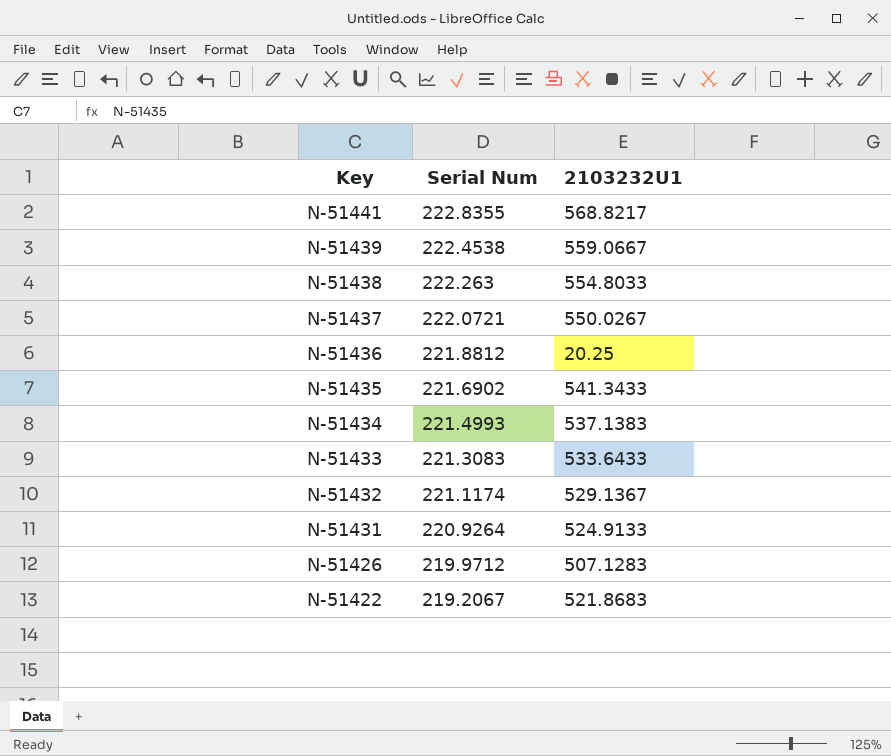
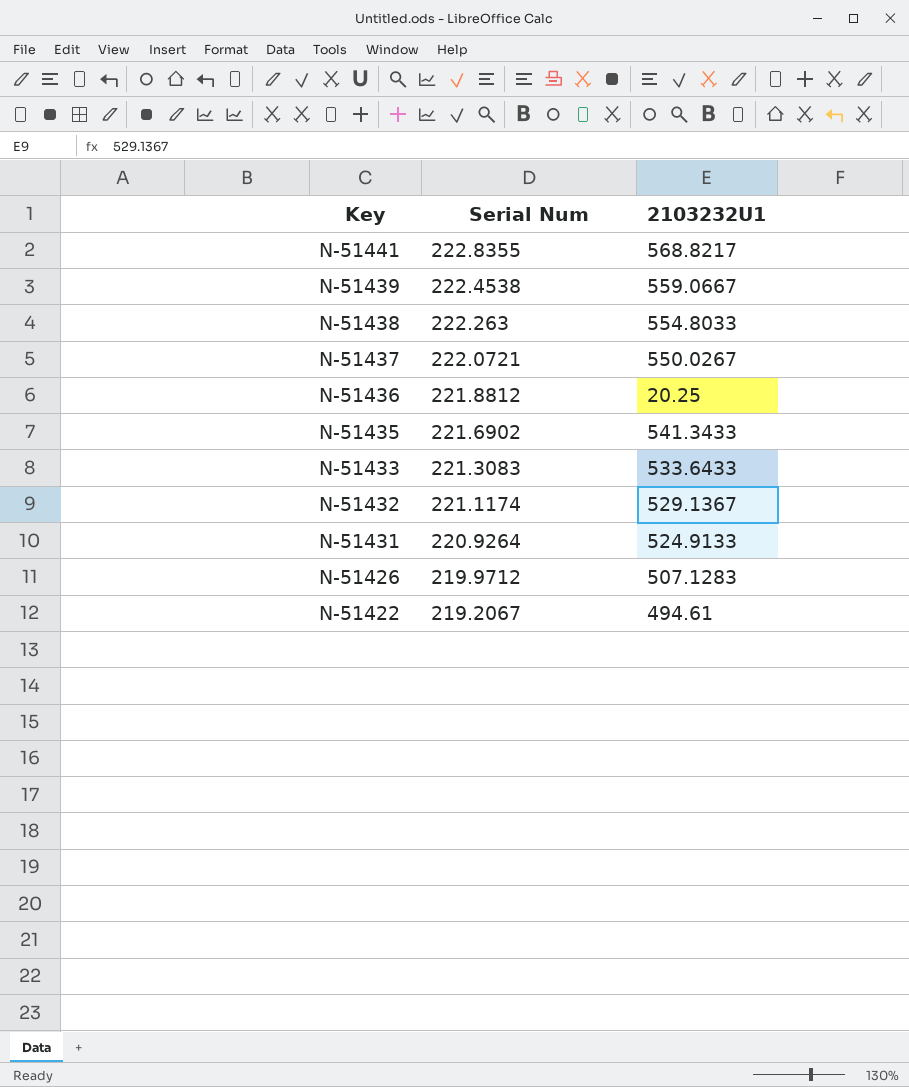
row N-51434: 221.4993 | 537.1383 -> none
N-51422 | 2103232U1: 521.8683 -> 494.61

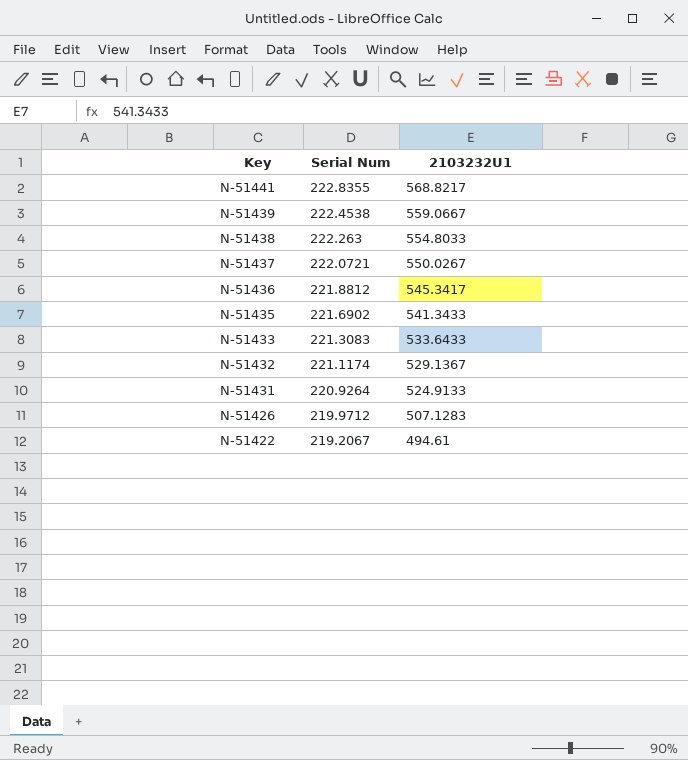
N-51436 | 2103232U1: 20.25 -> 545.3417

